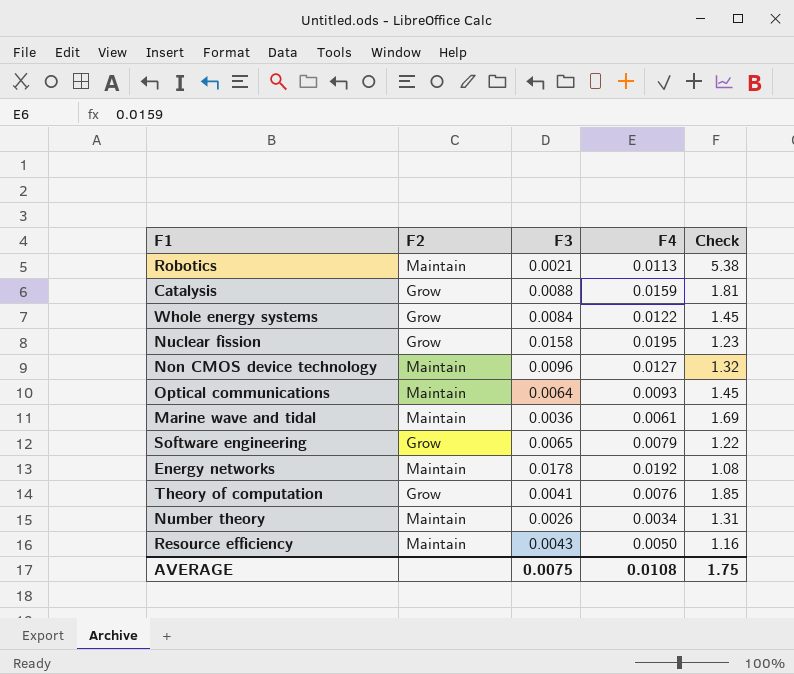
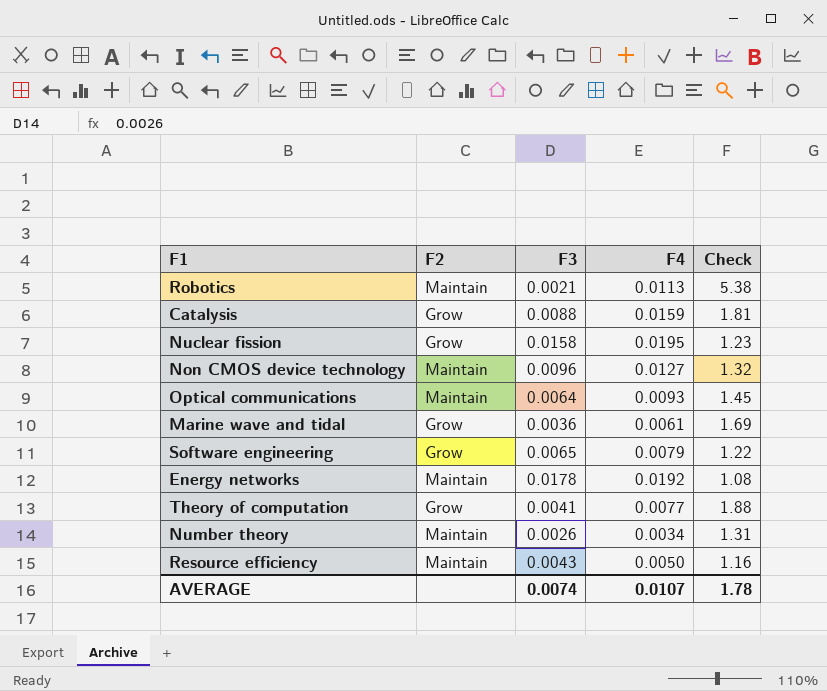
row Whole energy systems: Grow | 0.0084 | 0.0122 | 1.45 -> none
Marine wave and tidal | F2: Maintain -> Grow
Theory of computation | F4: 0.0076 -> 0.0077
Theory of computation | Check: 1.85 -> 1.88
AVERAGE | F3: 0.0075 -> 0.0074
AVERAGE | F4: 0.0108 -> 0.0107
AVERAGE | Check: 1.75 -> 1.78

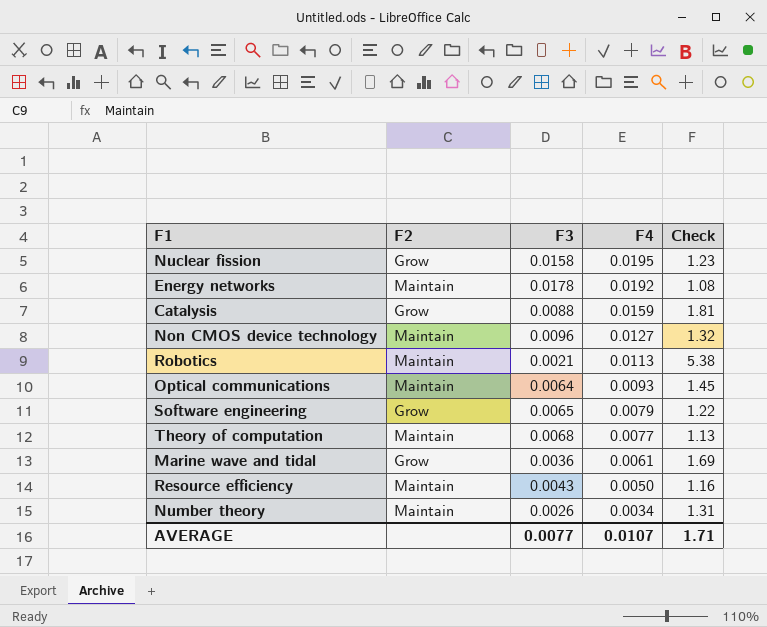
row order: none -> F4 descending
Theory of computation | F2: Grow -> Maintain
Theory of computation | F3: 0.0041 -> 0.0068
Theory of computation | Check: 1.88 -> 1.13
AVERAGE | F3: 0.0074 -> 0.0077
AVERAGE | Check: 1.78 -> 1.71

